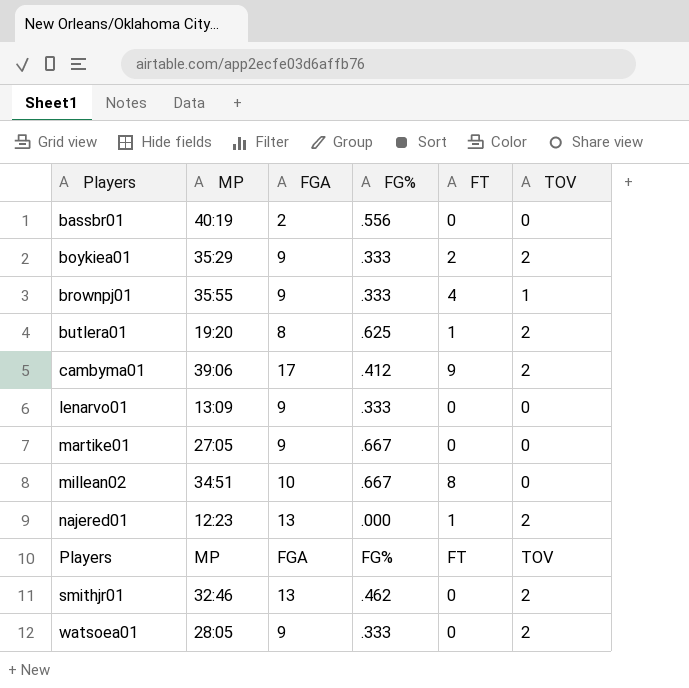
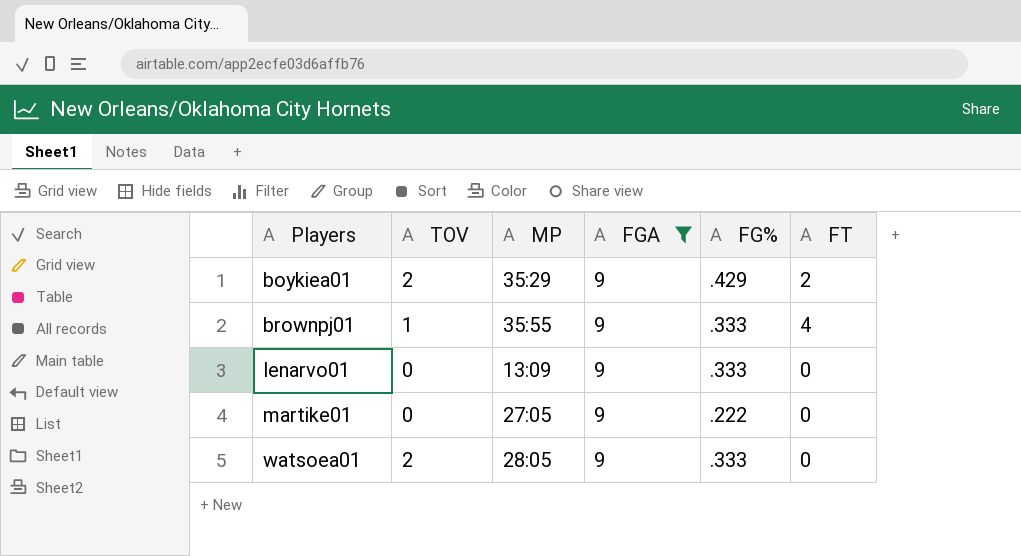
filter: none -> FGA = 9
column TOV | position: 6 -> 2
boykiea01 | FG%: .333 -> .429
martike01 | FG%: .667 -> .222

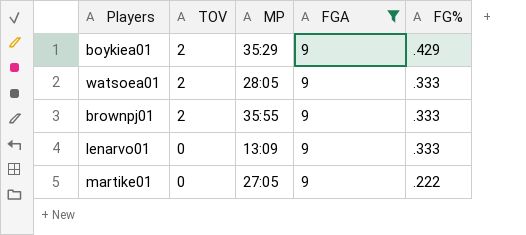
row order: Players ascending -> TOV descending
column FT | position: 6 -> none
brownpj01 | TOV: 1 -> 2

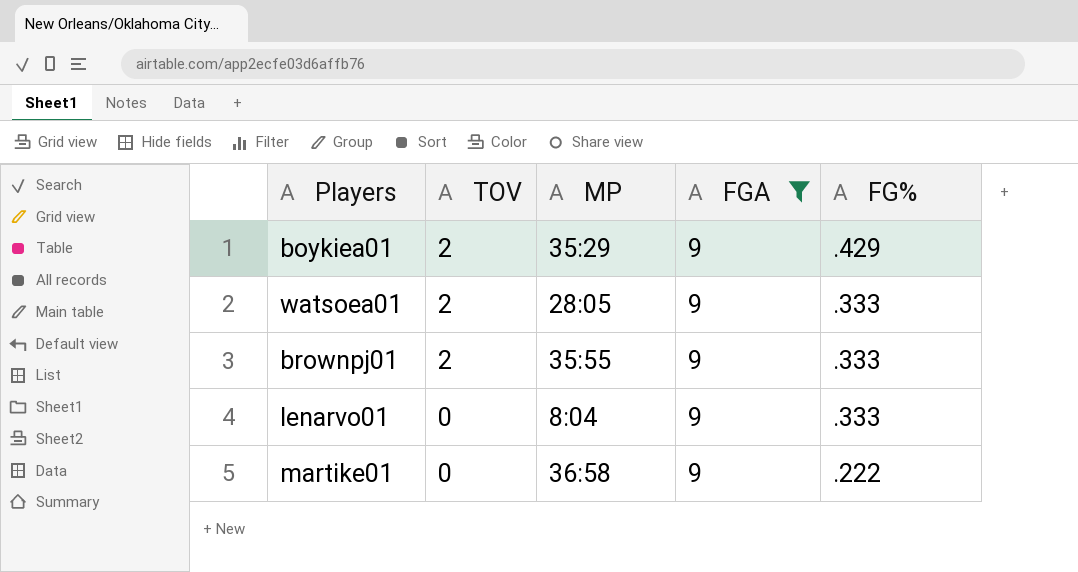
lenarvo01 | MP: 13:09 -> 8:04
martike01 | MP: 27:05 -> 36:58

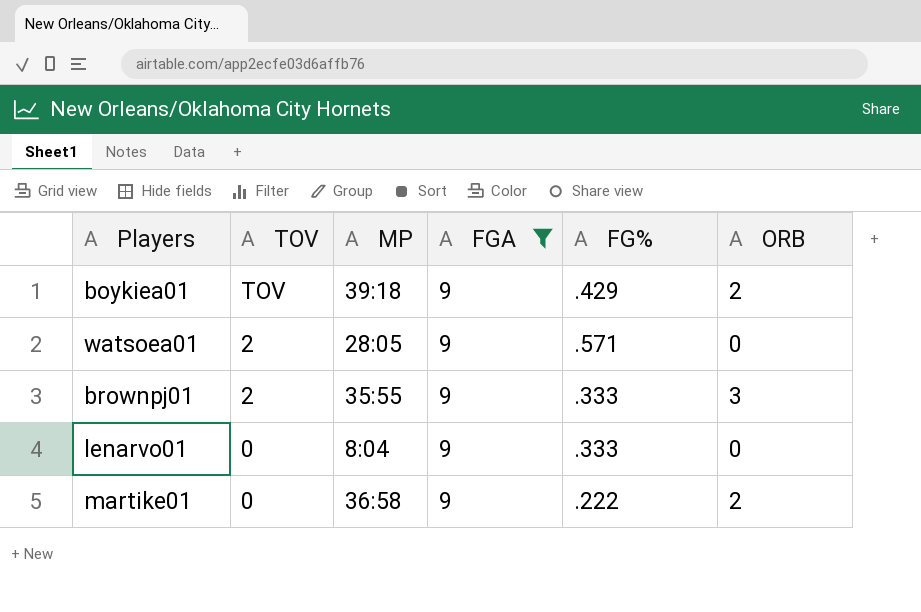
column ORB | position: none -> 6
boykiea01 | TOV: 2 -> TOV
boykiea01 | MP: 35:29 -> 39:18
watsoea01 | FG%: .333 -> .571

